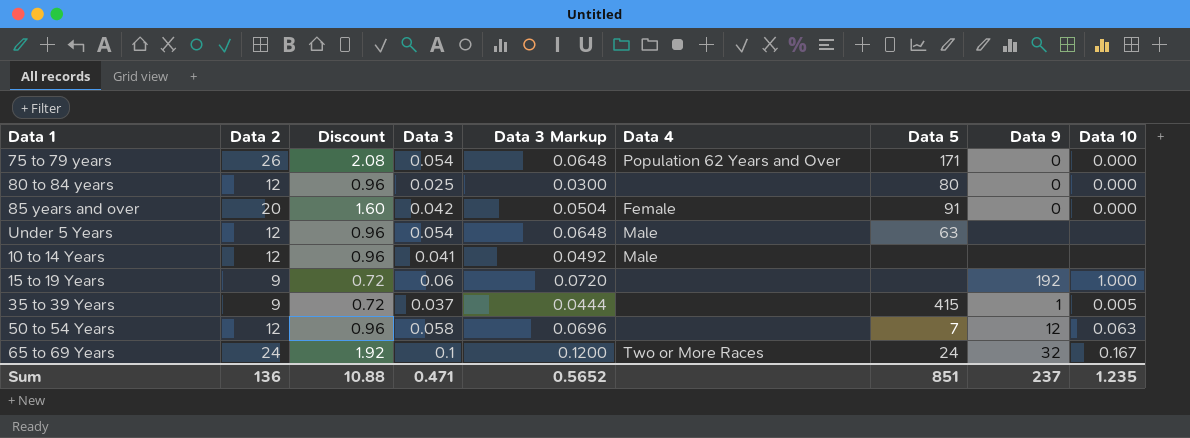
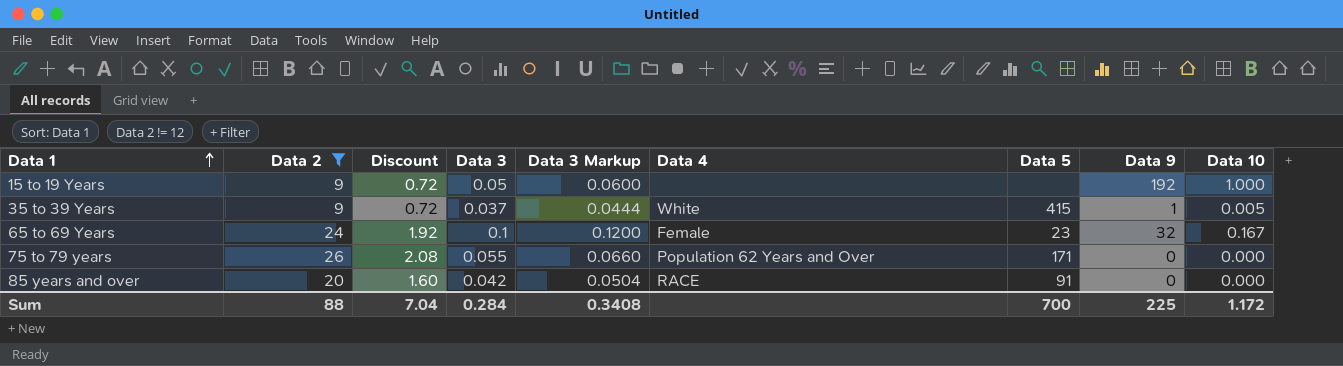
filter: none -> Data 2 != 12
row order: none -> Data 1 ascending
15 to 19 Years | Data 3: 0.06 -> 0.05
15 to 19 Years | Data 3 Markup: 0.0720 -> 0.0600
35 to 39 Years | Data 4: none -> White
65 to 69 Years | Data 4: Two or More Races -> Female
65 to 69 Years | Data 5: 24 -> 23
75 to 79 years | Data 3: 0.054 -> 0.055
75 to 79 years | Data 3 Markup: 0.0648 -> 0.0660
85 years and over | Data 4: Female -> RACE
Sum | Data 2: 136 -> 88
Sum | Discount: 10.88 -> 7.04
Sum | Data 3: 0.471 -> 0.284
Sum | Data 3 Markup: 0.5652 -> 0.3408
Sum | Data 5: 851 -> 700
Sum | Data 9: 237 -> 225
Sum | Data 10: 1.235 -> 1.172

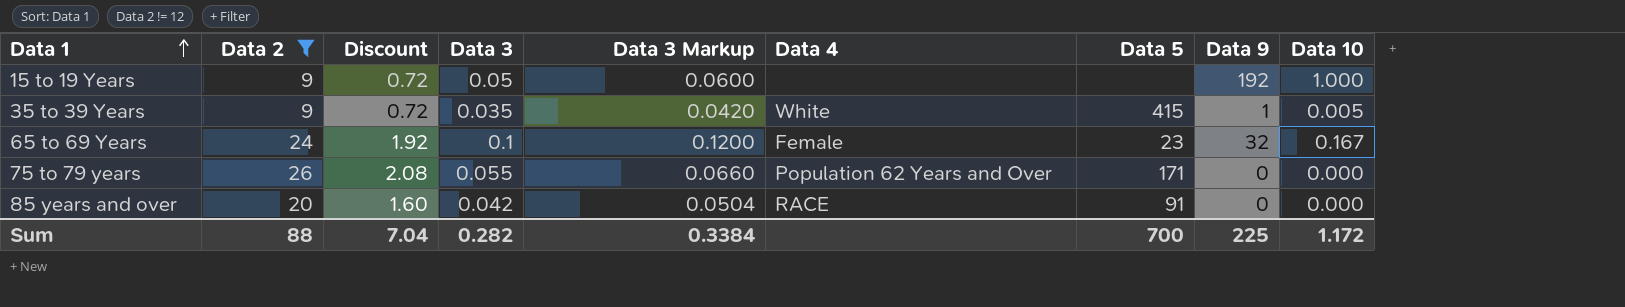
35 to 39 Years | Data 3: 0.037 -> 0.035
35 to 39 Years | Data 3 Markup: 0.0444 -> 0.0420
Sum | Data 3: 0.284 -> 0.282
Sum | Data 3 Markup: 0.3408 -> 0.3384

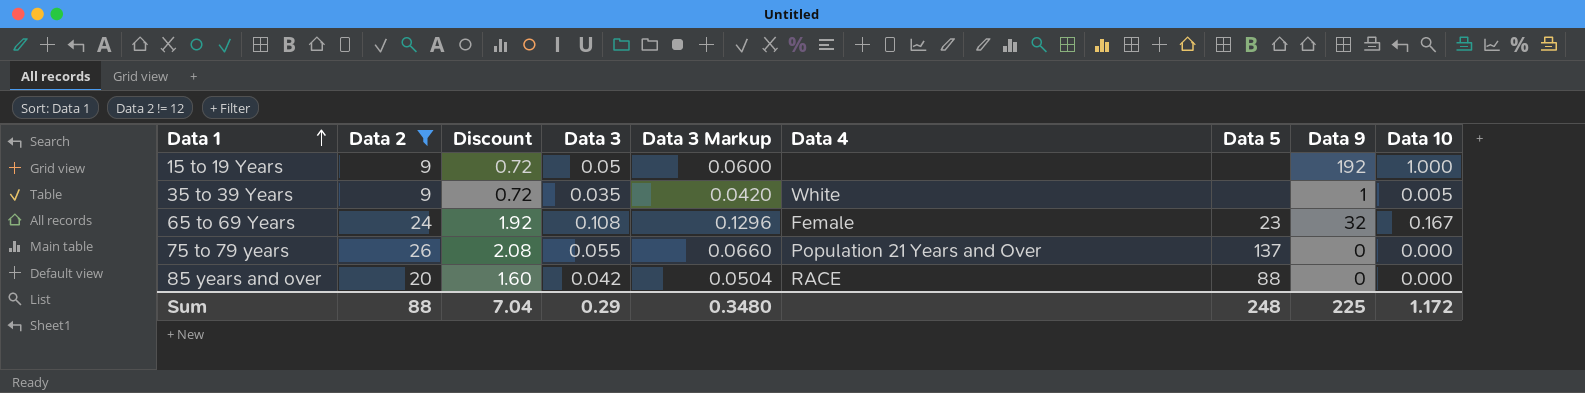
35 to 39 Years | Data 5: 415 -> none
65 to 69 Years | Data 3: 0.1 -> 0.108
65 to 69 Years | Data 3 Markup: 0.1200 -> 0.1296
75 to 79 years | Data 4: Population 62 Years and Over -> Population 21 Years and Over
75 to 79 years | Data 5: 171 -> 137
85 years and over | Data 5: 91 -> 88
Sum | Data 3: 0.282 -> 0.29
Sum | Data 3 Markup: 0.3384 -> 0.3480
Sum | Data 5: 700 -> 248

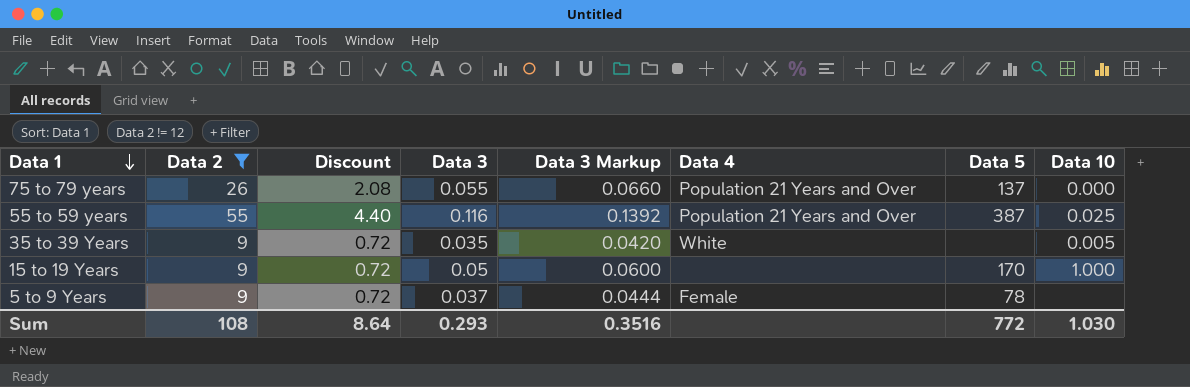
row order: Data 1 ascending -> Data 1 descending
column Data 9 | position: 8 -> none
row 65 to 69 Years: 24 | 1.92 | 0.108 | 0.1296 | Female | 23 | 32 | 0.167 -> none
row 85 years and over: 20 | 1.60 | 0.042 | 0.0504 | RACE | 88 | 0 | 0.000 -> none
row 55 to 59 years: none -> 55 | 4.40 | 0.116 | 0.1392 | Population 21 Years and Over | 387 | 0.025
15 to 19 Years | Data 5: none -> 170
row 5 to 9 Years: none -> 9 | 0.72 | 0.037 | 0.0444 | Female | 78 | none
Sum | Data 2: 88 -> 108
Sum | Discount: 7.04 -> 8.64
Sum | Data 3: 0.29 -> 0.293
Sum | Data 3 Markup: 0.3480 -> 0.3516
Sum | Data 5: 248 -> 772
Sum | Data 10: 1.172 -> 1.030

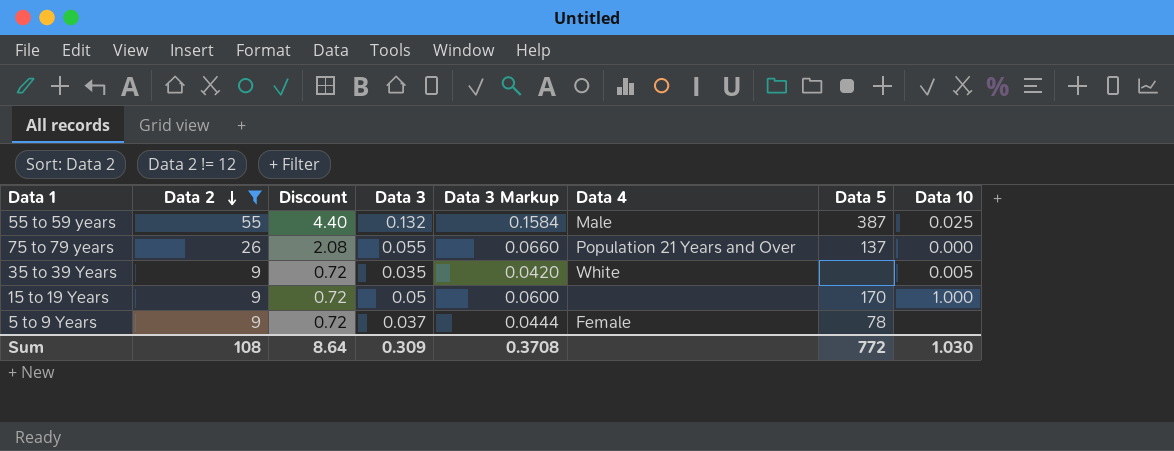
row order: Data 1 descending -> Data 2 descending
55 to 59 years | Data 3: 0.116 -> 0.132
55 to 59 years | Data 3 Markup: 0.1392 -> 0.1584
55 to 59 years | Data 4: Population 21 Years and Over -> Male
Sum | Data 3: 0.293 -> 0.309
Sum | Data 3 Markup: 0.3516 -> 0.3708

